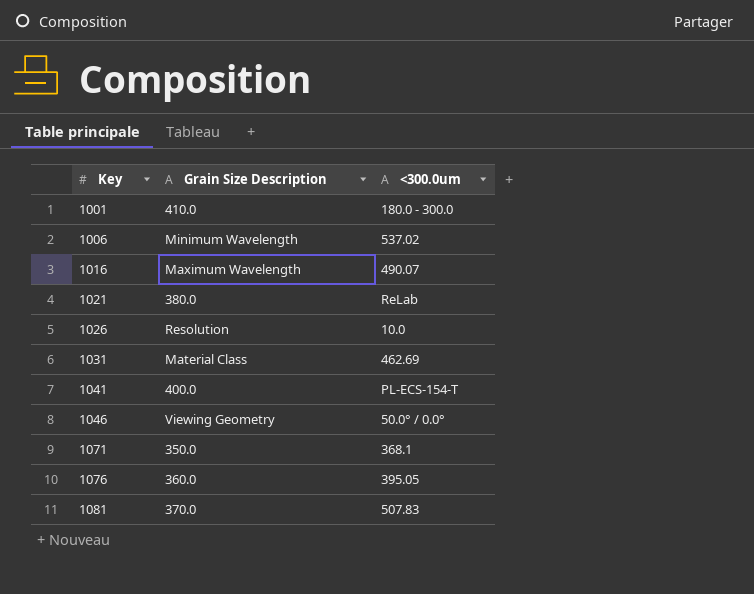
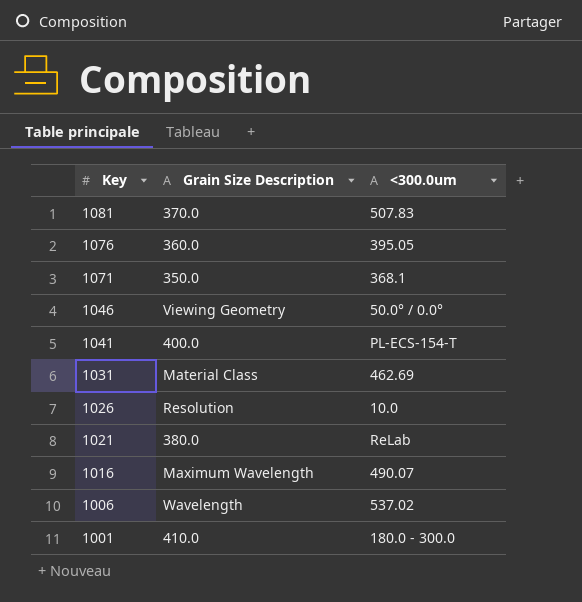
row order: Key ascending -> Key descending
1006 | Grain Size Description: Minimum Wavelength -> Wavelength

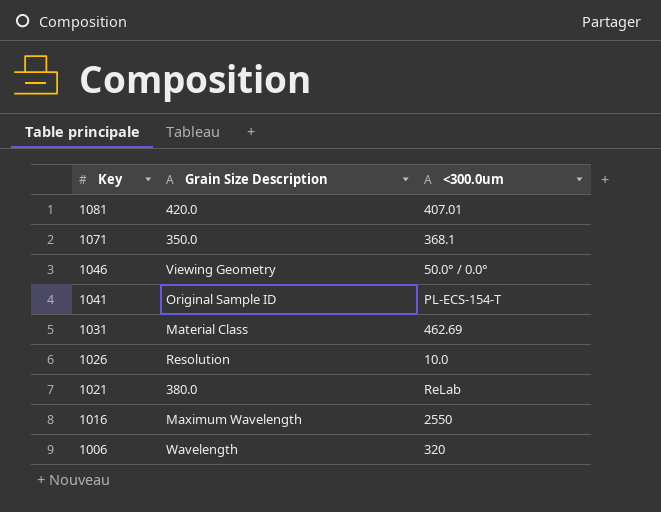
row 1076: 360.0 | 395.05 -> none
row 1001: 410.0 | 180.0 - 300.0 -> none
1081 | Grain Size Description: 370.0 -> 420.0
1081 | <300.0um: 507.83 -> 407.01
1041 | Grain Size Description: 400.0 -> Original Sample ID
1016 | <300.0um: 490.07 -> 2550
1006 | <300.0um: 537.02 -> 320

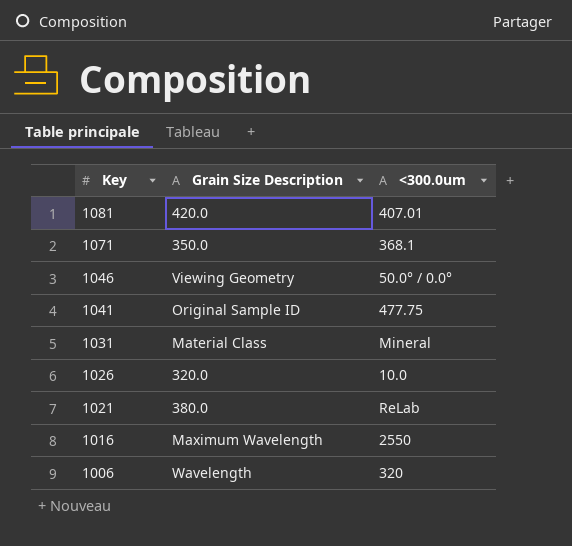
1041 | <300.0um: PL-ECS-154-T -> 477.75
1031 | <300.0um: 462.69 -> Mineral
1026 | Grain Size Description: Resolution -> 320.0

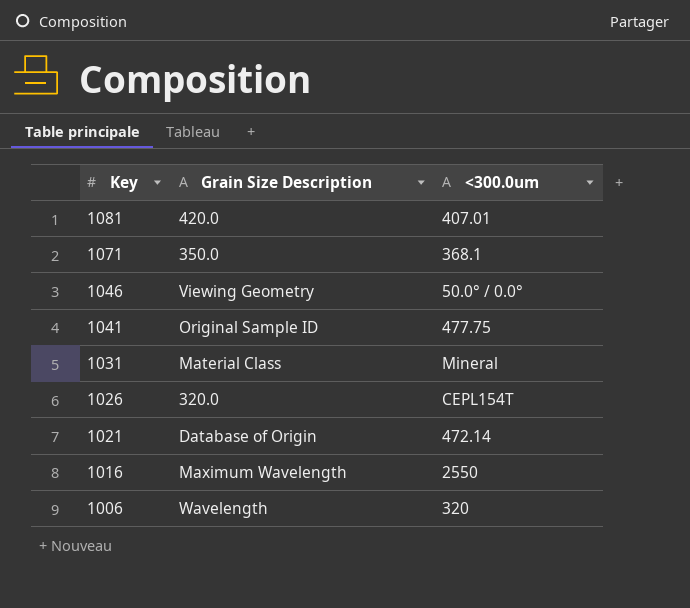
1026 | <300.0um: 10.0 -> CEPL154T
1021 | Grain Size Description: 380.0 -> Database of Origin
1021 | <300.0um: ReLab -> 472.14

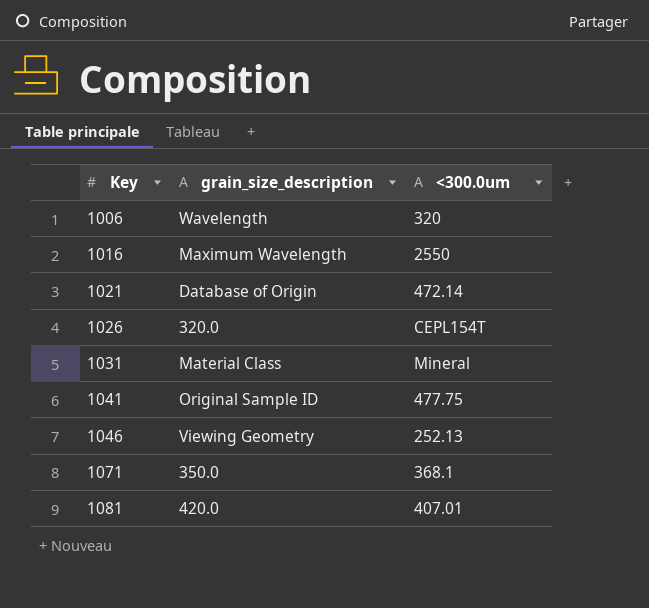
row order: Key descending -> Key ascending
column name: Grain Size Description -> grain_size_description
1046 | <300.0um: 50.0° / 0.0° -> 252.13

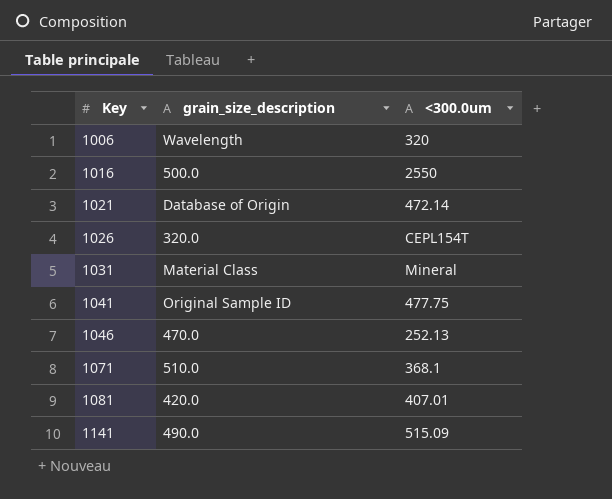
1016 | grain_size_description: Maximum Wavelength -> 500.0
1046 | grain_size_description: Viewing Geometry -> 470.0
1071 | grain_size_description: 350.0 -> 510.0
row 1141: none -> 490.0 | 515.09

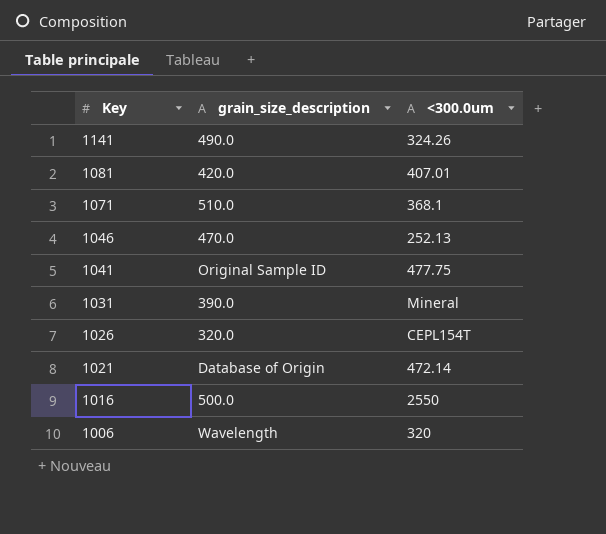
row order: Key ascending -> Key descending
1141 | <300.0um: 515.09 -> 324.26
1031 | grain_size_description: Material Class -> 390.0

